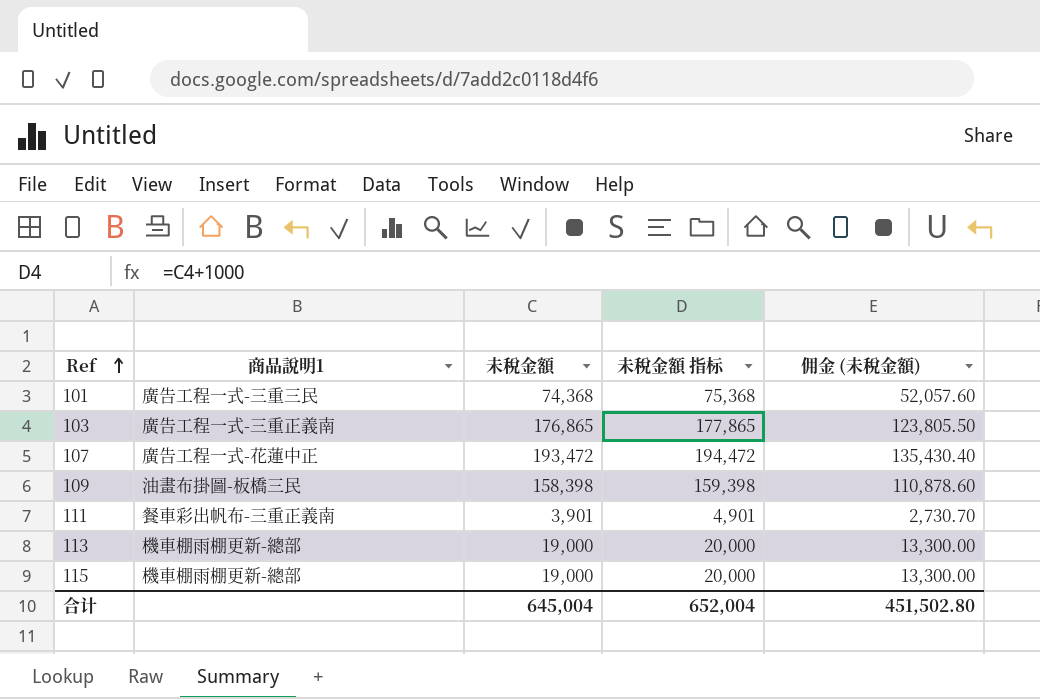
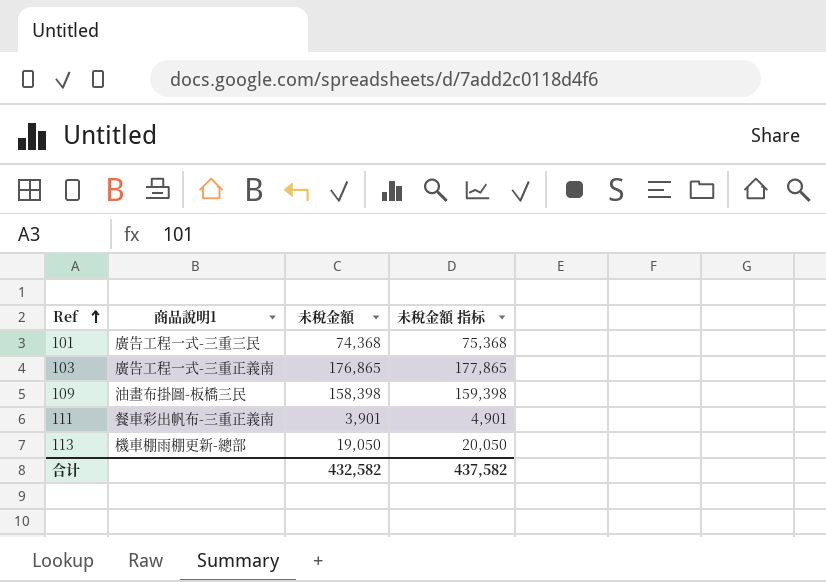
column 佣金 (未稅金額) | formula: [未稅金額] * 0.7 -> none
row 107: 廣告工程一式-花蓮中正 | 193,472 | 194,472 | 135,430.40 -> none
row 115: 機車棚雨棚更新-總部 | 19,000 | 20,000 | 13,300.00 -> none
113 | 未稅金額: 19,000 -> 19,050
113 | 未稅金額 指标: 20,000 -> 20,050
合计 | 未稅金額: 645,004 -> 432,582
合计 | 未稅金額 指标: 652,004 -> 437,582

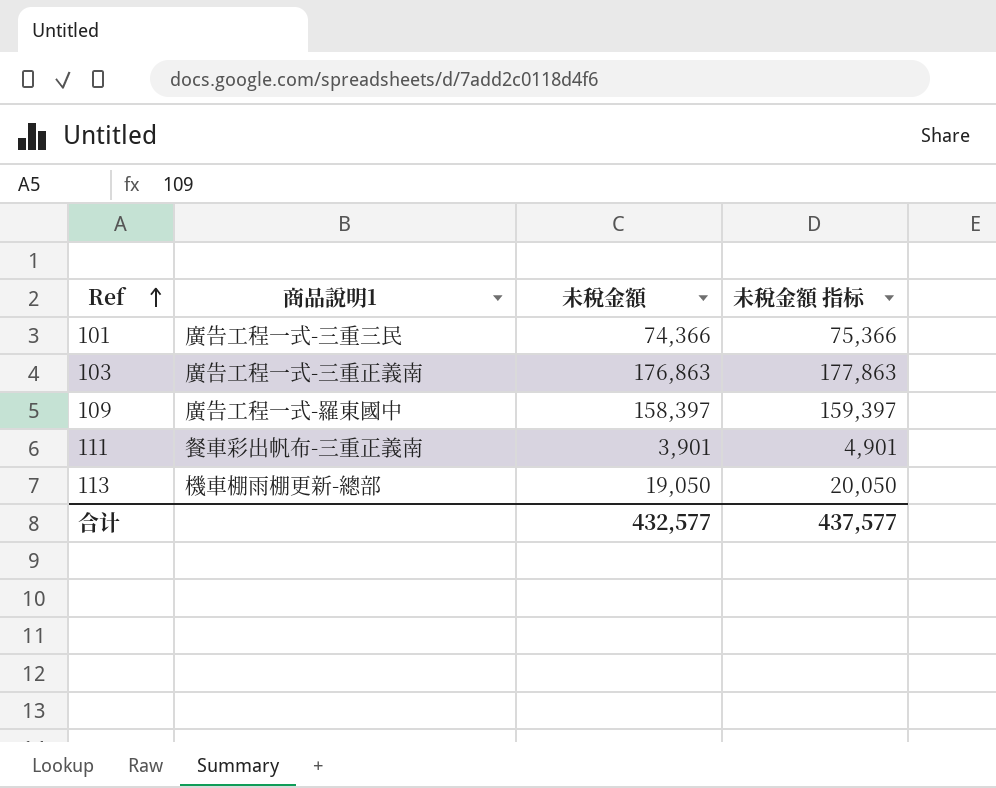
101 | 未稅金額: 74,368 -> 74,366
101 | 未稅金額 指标: 75,368 -> 75,366
103 | 未稅金額: 176,865 -> 176,863
103 | 未稅金額 指标: 177,865 -> 177,863
109 | 商品說明1: 油畫布掛圖-板橋三民 -> 廣告工程一式-羅東國中
109 | 未稅金額: 158,398 -> 158,397
109 | 未稅金額 指标: 159,398 -> 159,397
合计 | 未稅金額: 432,582 -> 432,577
合计 | 未稅金額 指标: 437,582 -> 437,577

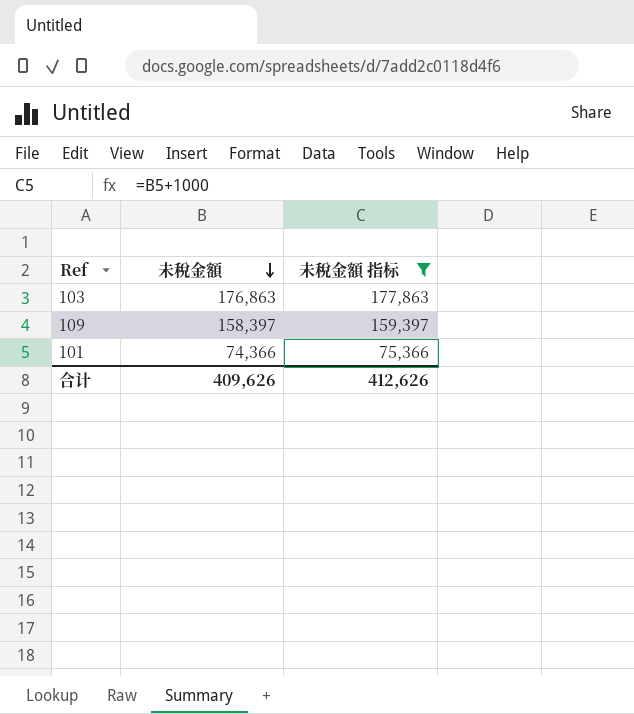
filter: none -> 未稅金額 指标 >= 75,366
row order: Ref ascending -> 未稅金額 descending
column 商品說明1 | position: 2 -> none
合计 | 未稅金額: 432,577 -> 409,626
合计 | 未稅金額 指标: 437,577 -> 412,626

